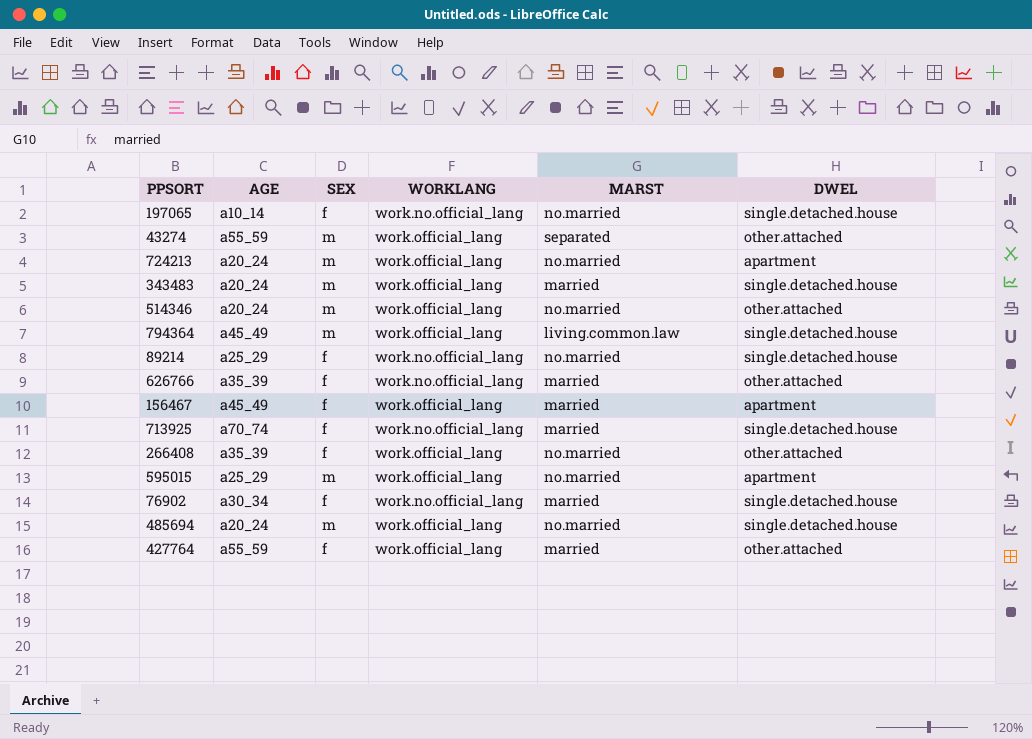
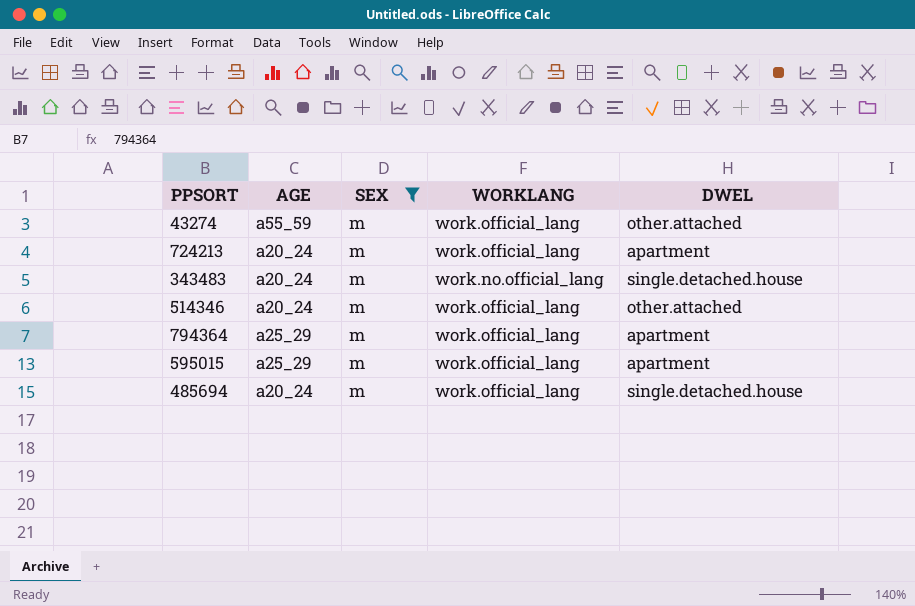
filter: none -> SEX = m
column MARST | position: 5 -> none
343483 | WORKLANG: work.official_lang -> work.no.official_lang
794364 | AGE: a45_49 -> a25_29
794364 | DWEL: single.detached.house -> apartment

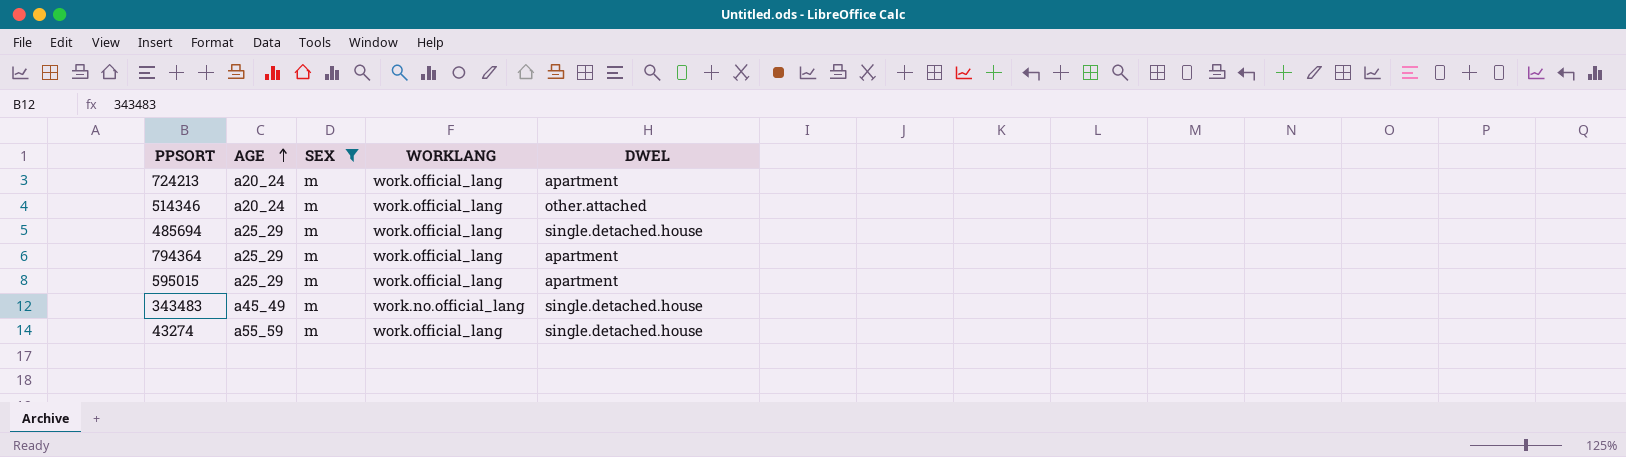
row order: none -> AGE ascending
485694 | AGE: a20_24 -> a25_29
343483 | AGE: a20_24 -> a45_49
43274 | DWEL: other.attached -> single.detached.house

